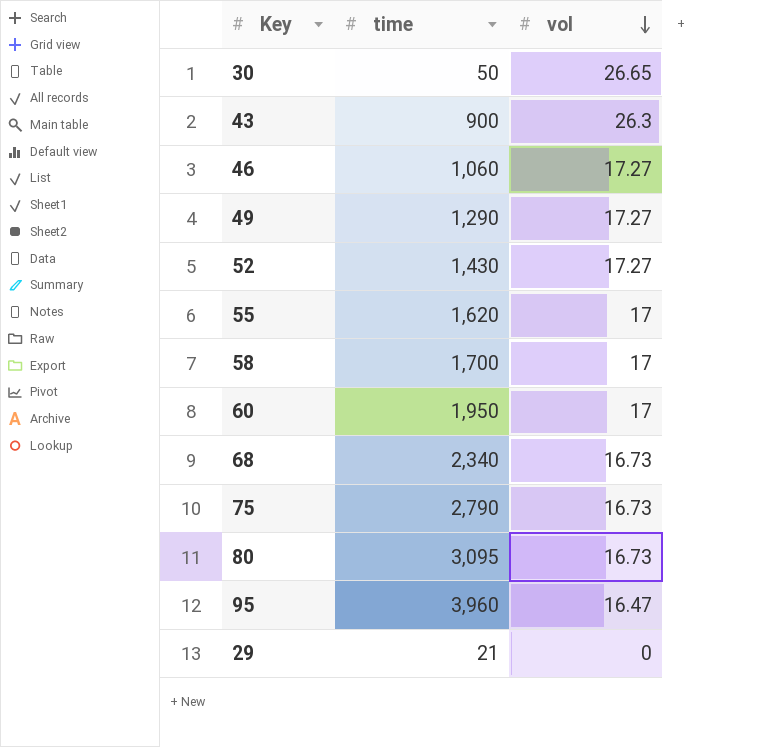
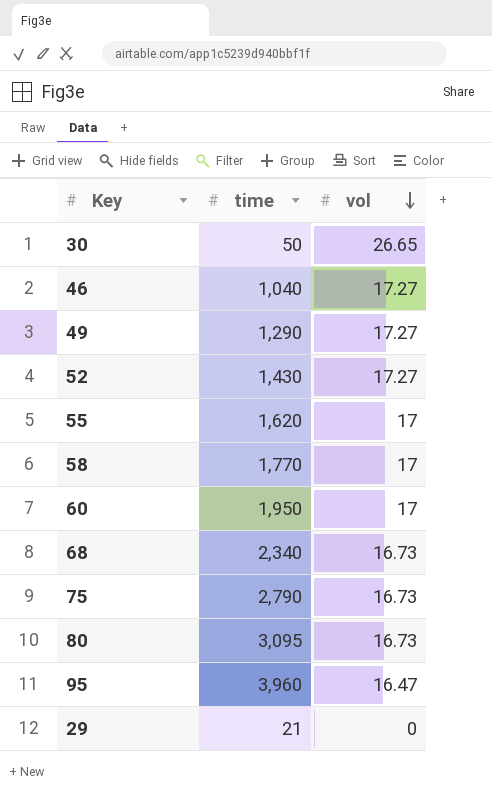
row 43: 900 | 26.3 -> none
46 | time: 1,060 -> 1,040
58 | time: 1,700 -> 1,770

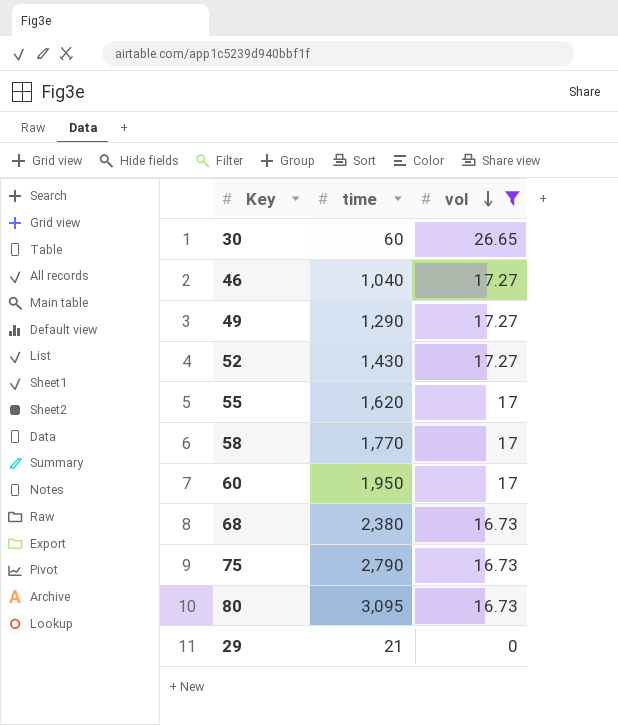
filter: none -> vol != 16.47
30 | time: 50 -> 60
68 | time: 2,340 -> 2,380

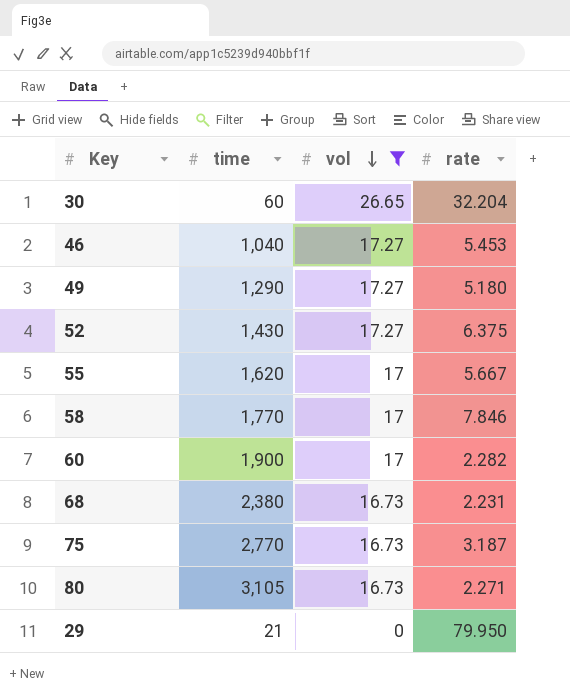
column rate | position: none -> 4
60 | time: 1,950 -> 1,900
75 | time: 2,790 -> 2,770
80 | time: 3,095 -> 3,105

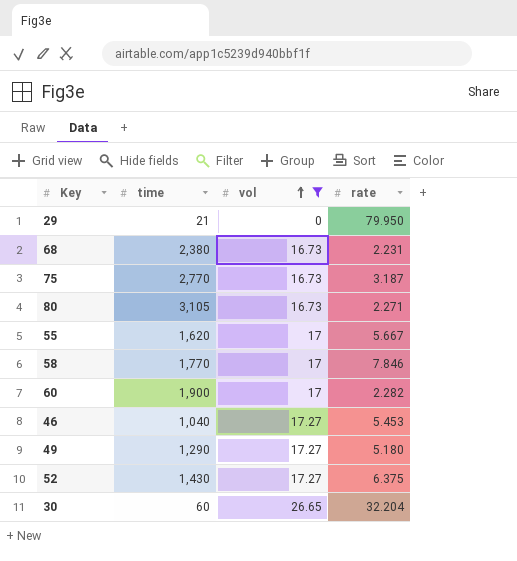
row order: vol descending -> vol ascending

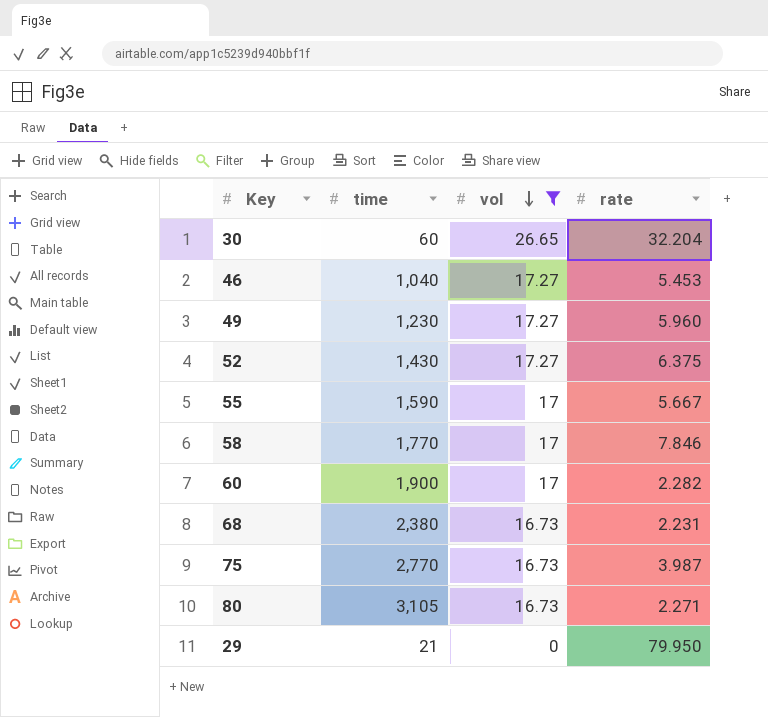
row order: vol ascending -> vol descending
49 | time: 1,290 -> 1,230
49 | rate: 5.180 -> 5.960
55 | time: 1,620 -> 1,590
75 | rate: 3.187 -> 3.987

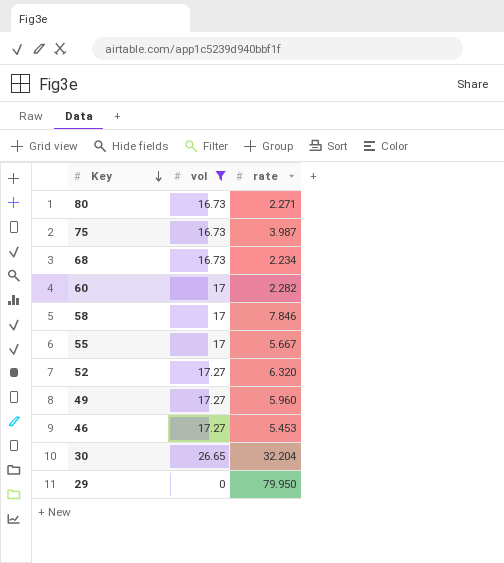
row order: vol descending -> Key descending
column time | position: 2 -> none
68 | rate: 2.231 -> 2.234
52 | rate: 6.375 -> 6.320

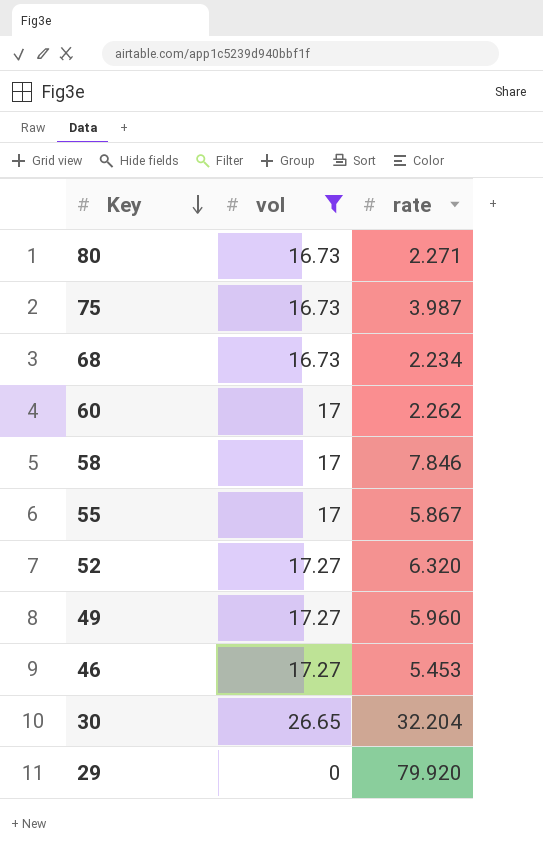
60 | rate: 2.282 -> 2.262
55 | rate: 5.667 -> 5.867
29 | rate: 79.950 -> 79.920

